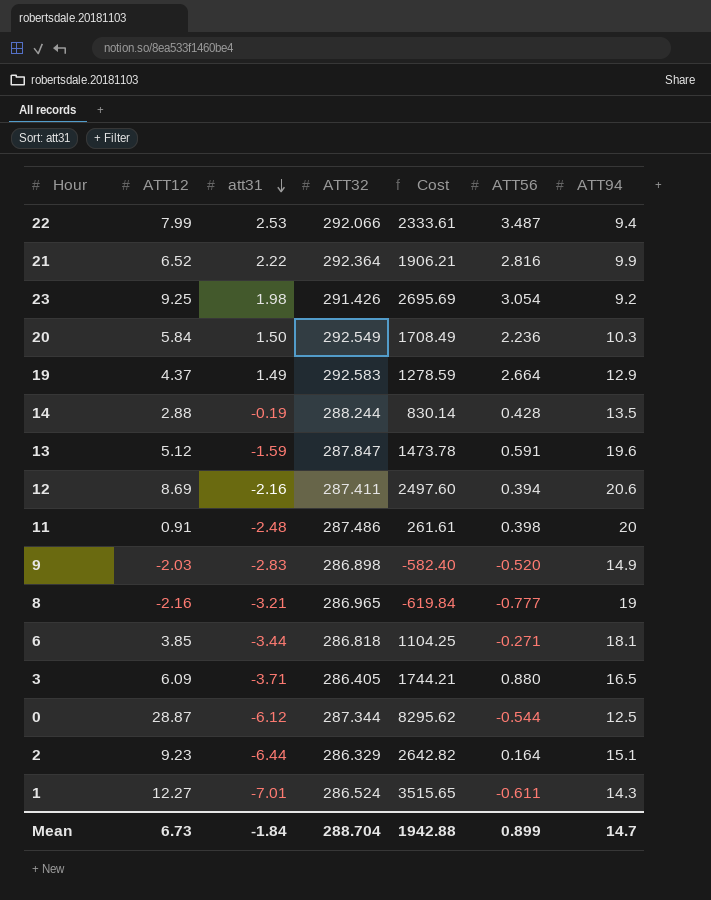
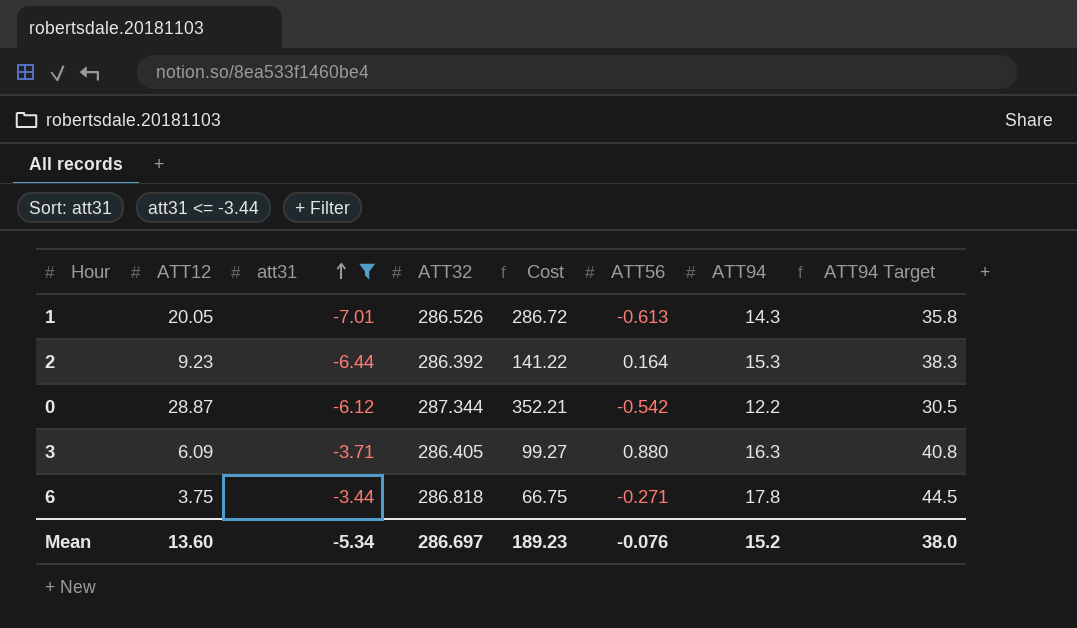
filter: none -> att31 <= -3.44
row order: att31 descending -> att31 ascending
column Cost | formula: [ATT12] * [ATT32] -> [ATT12] * [ATT94]
column ATT94 Target | formula: none -> [ATT94] * 2.5
1 | ATT12: 12.27 -> 20.05
1 | ATT32: 286.524 -> 286.526
1 | ATT56: -0.611 -> -0.613
2 | ATT32: 286.329 -> 286.392
2 | ATT94: 15.1 -> 15.3
0 | ATT56: -0.544 -> -0.542
0 | ATT94: 12.5 -> 12.2
3 | ATT94: 16.5 -> 16.3
6 | ATT12: 3.85 -> 3.75
6 | ATT94: 18.1 -> 17.8
Mean | ATT12: 6.73 -> 13.60
Mean | att31: -1.84 -> -5.34
Mean | ATT32: 288.704 -> 286.697
Mean | Cost: 1942.88 -> 189.23
Mean | ATT56: 0.899 -> -0.076
Mean | ATT94: 14.7 -> 15.2

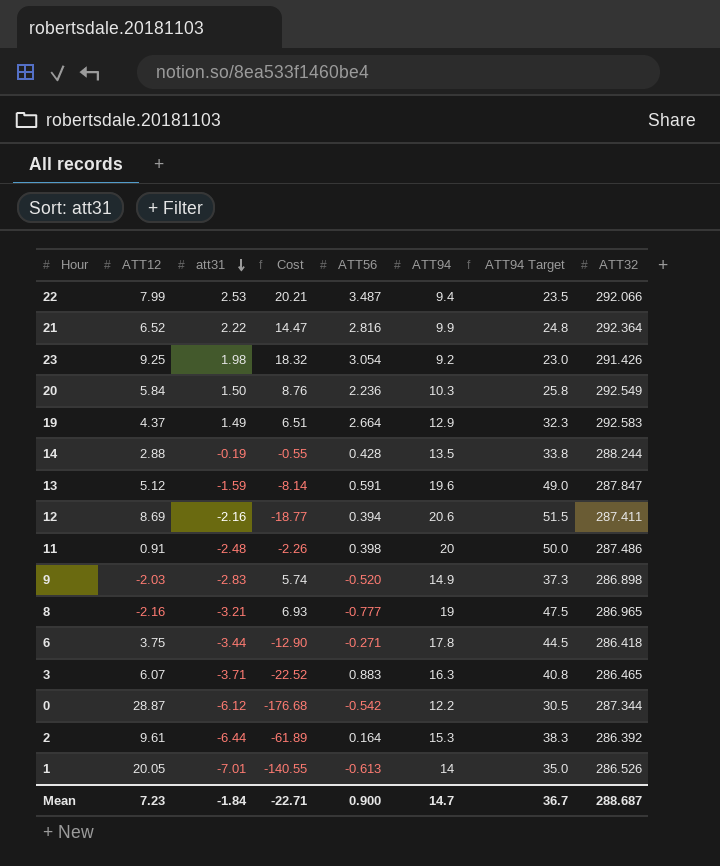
filter: att31 <= -3.44 -> none
row order: att31 ascending -> att31 descending
column Cost | formula: [ATT12] * [ATT94] -> [ATT12] * [att31]
column ATT32 | position: 4 -> 8
6 | ATT32: 286.818 -> 286.418
3 | ATT12: 6.09 -> 6.07
3 | ATT56: 0.880 -> 0.883
3 | ATT32: 286.405 -> 286.465
2 | ATT12: 9.23 -> 9.61
1 | ATT94: 14.3 -> 14
1 | ATT94 Target: 35.8 -> 35.0
Mean | ATT12: 13.60 -> 7.23
Mean | att31: -5.34 -> -1.84
Mean | Cost: 189.23 -> -22.71
Mean | ATT56: -0.076 -> 0.900
Mean | ATT94: 15.2 -> 14.7
Mean | ATT94 Target: 38.0 -> 36.7
Mean | ATT32: 286.697 -> 288.687

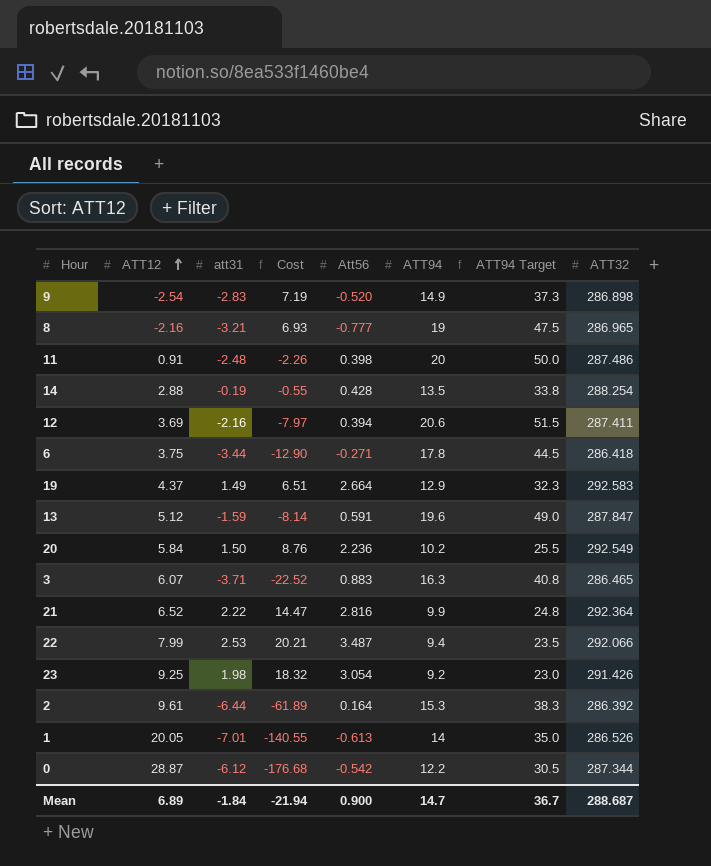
row order: att31 descending -> ATT12 ascending
column name: ATT56 -> Att56
9 | ATT12: -2.03 -> -2.54
9 | Cost: 5.74 -> 7.19
14 | ATT32: 288.244 -> 288.254
12 | ATT12: 8.69 -> 3.69
12 | Cost: -18.77 -> -7.97
20 | ATT94: 10.3 -> 10.2
20 | ATT94 Target: 25.8 -> 25.5
Mean | ATT12: 7.23 -> 6.89
Mean | Cost: -22.71 -> -21.94

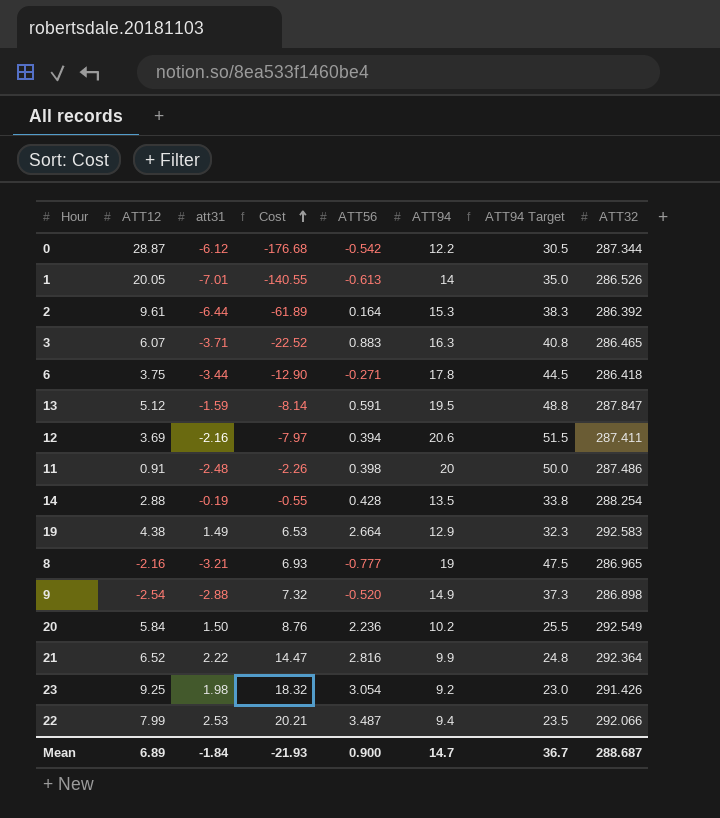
row order: ATT12 ascending -> Cost ascending
column name: Att56 -> ATT56
13 | ATT94: 19.6 -> 19.5
13 | ATT94 Target: 49.0 -> 48.8
19 | ATT12: 4.37 -> 4.38
19 | Cost: 6.51 -> 6.53
9 | att31: -2.83 -> -2.88
9 | Cost: 7.19 -> 7.32
Mean | Cost: -21.94 -> -21.93

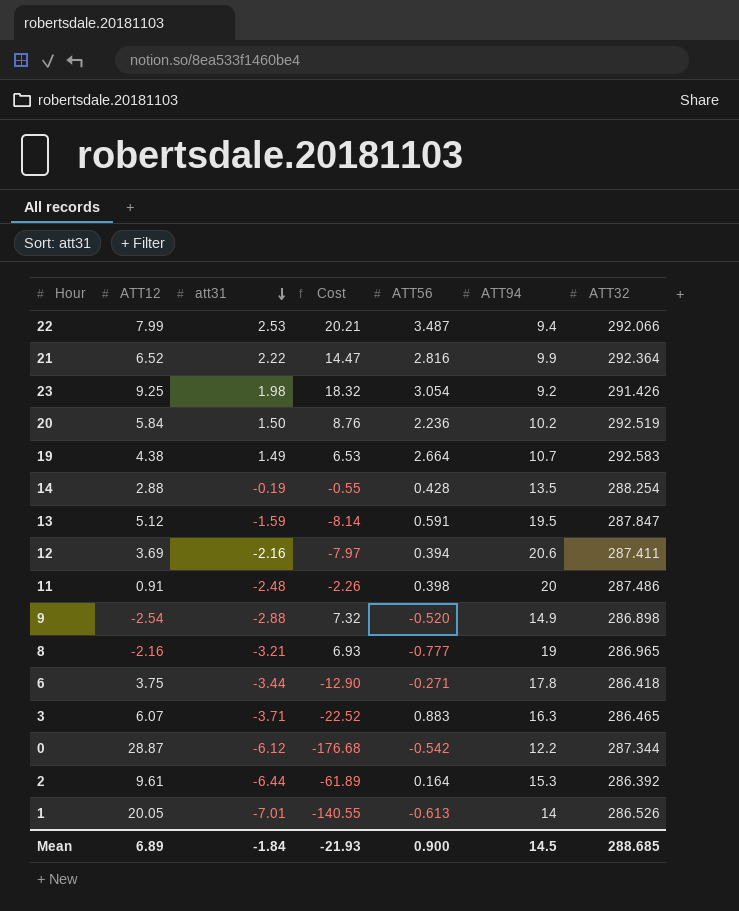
row order: Cost ascending -> att31 descending
column ATT94 Target | formula: [ATT94] * 2.5 -> none
20 | ATT32: 292.549 -> 292.519
19 | ATT94: 12.9 -> 10.7
Mean | ATT94: 14.7 -> 14.5
Mean | ATT32: 288.687 -> 288.685

